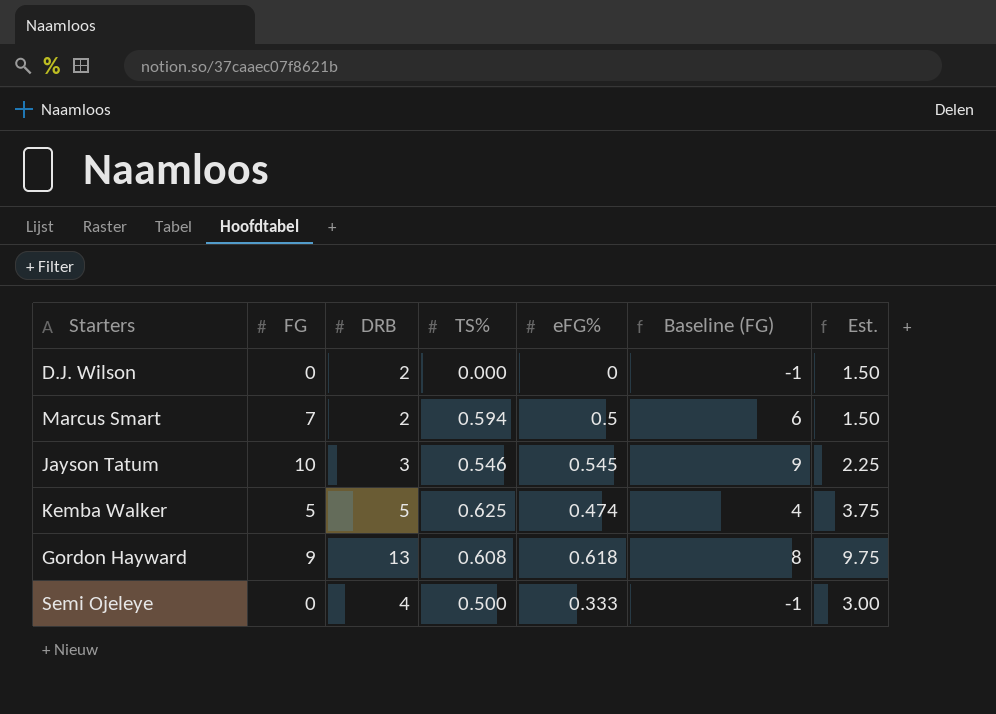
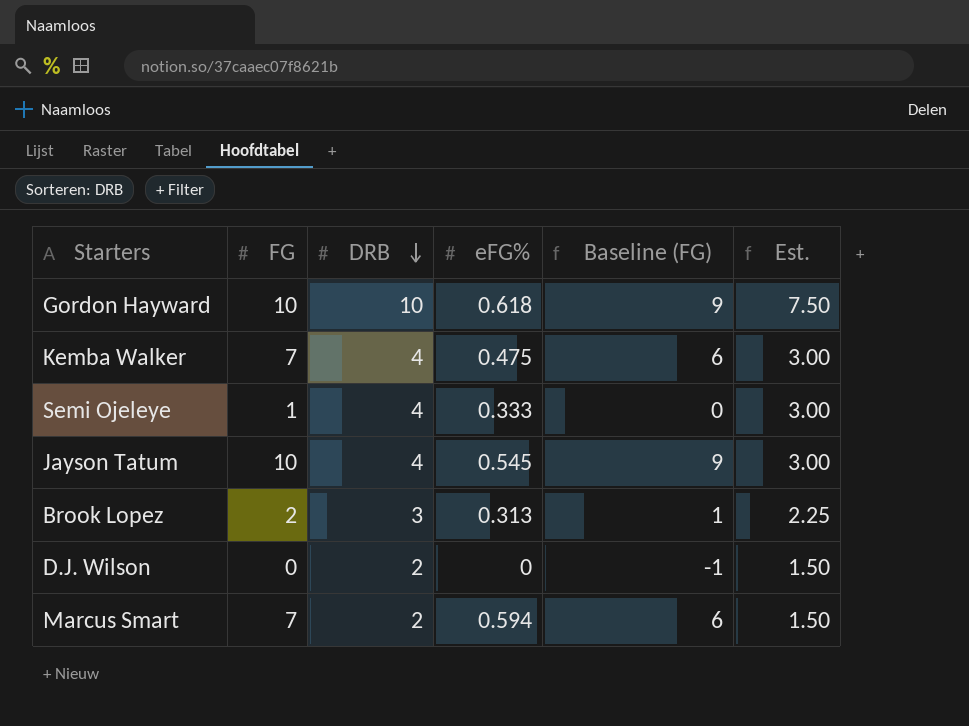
row order: none -> DRB descending
column TS% | position: 4 -> none
Gordon Hayward | FG: 9 -> 10
Gordon Hayward | DRB: 13 -> 10
Gordon Hayward | Baseline (FG): 8 -> 9
Gordon Hayward | Est.: 9.75 -> 7.50
Kemba Walker | FG: 5 -> 7
Kemba Walker | DRB: 5 -> 4
Kemba Walker | eFG%: 0.474 -> 0.475
Kemba Walker | Baseline (FG): 4 -> 6
Kemba Walker | Est.: 3.75 -> 3.00
Semi Ojeleye | FG: 0 -> 1
Semi Ojeleye | Baseline (FG): -1 -> 0
Jayson Tatum | DRB: 3 -> 4
Jayson Tatum | Est.: 2.25 -> 3.00
row Brook Lopez: none -> 2 | 3 | 0.313 | 1 | 2.25
Marcus Smart | eFG%: 0.5 -> 0.594

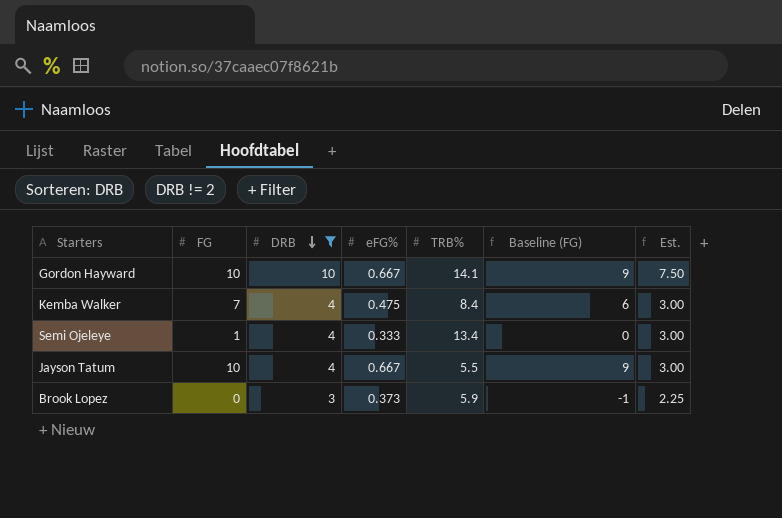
filter: none -> DRB != 2
column TRB% | position: none -> 5
Gordon Hayward | eFG%: 0.618 -> 0.667
Jayson Tatum | eFG%: 0.545 -> 0.667
Brook Lopez | FG: 2 -> 0
Brook Lopez | eFG%: 0.313 -> 0.373
Brook Lopez | Baseline (FG): 1 -> -1

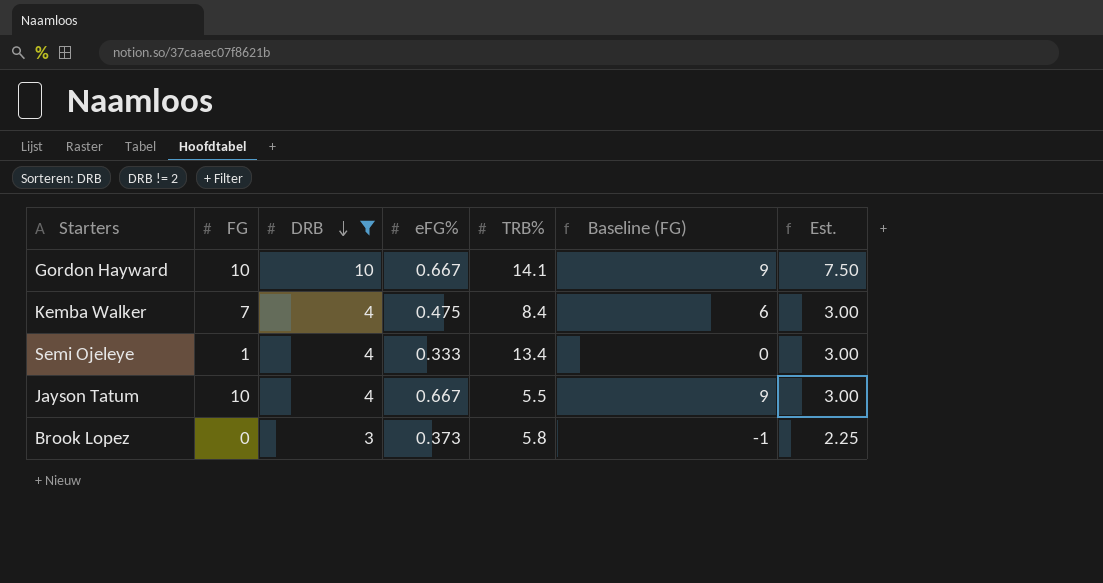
Brook Lopez | TRB%: 5.9 -> 5.8

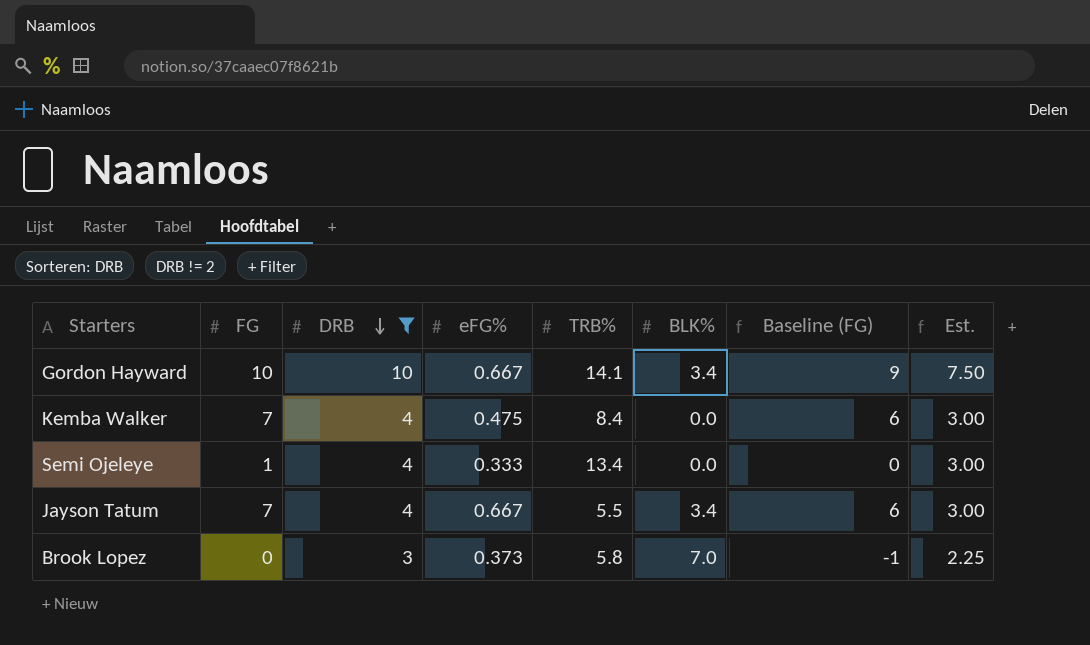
column BLK% | position: none -> 6
Jayson Tatum | FG: 10 -> 7
Jayson Tatum | Baseline (FG): 9 -> 6

